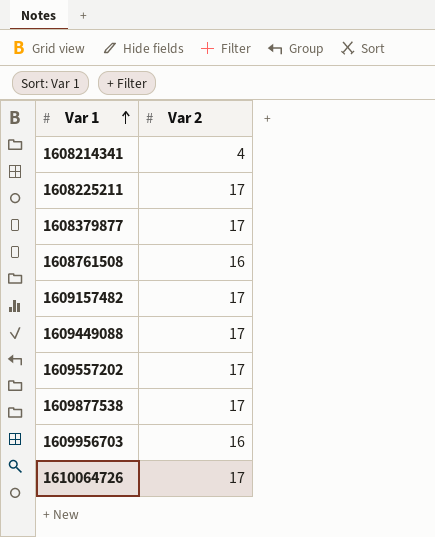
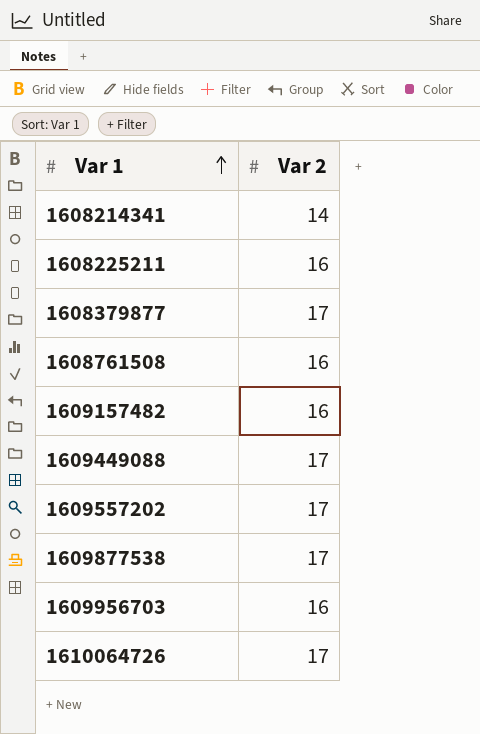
1608214341 | Var 2: 4 -> 14
1608225211 | Var 2: 17 -> 16
1609157482 | Var 2: 17 -> 16

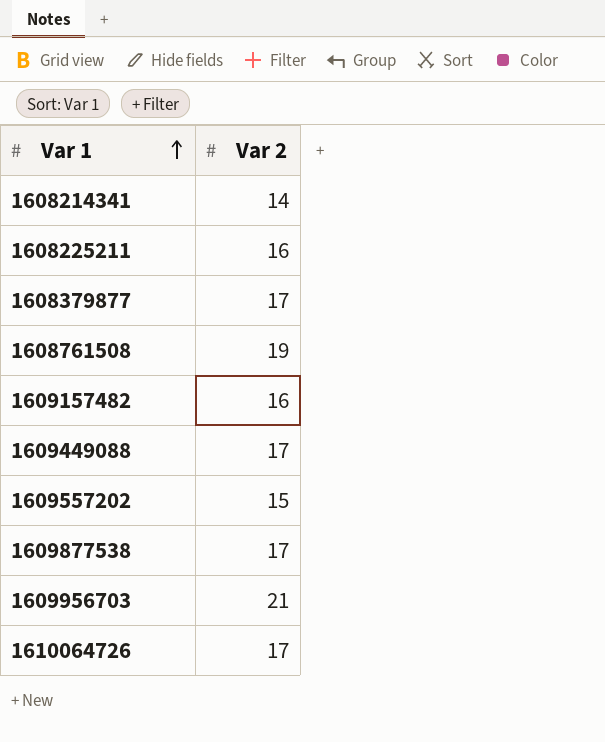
1608761508 | Var 2: 16 -> 19
1609557202 | Var 2: 17 -> 15
1609956703 | Var 2: 16 -> 21

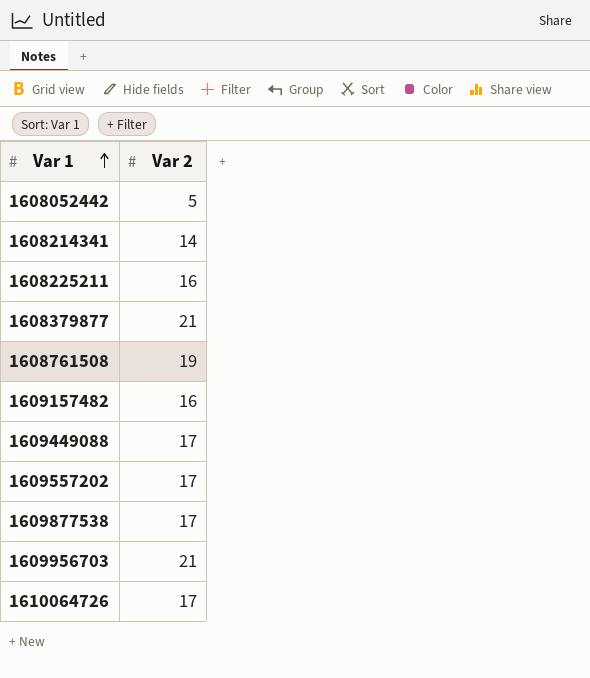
row 1608052442: none -> 5
1608379877 | Var 2: 17 -> 21
1609557202 | Var 2: 15 -> 17

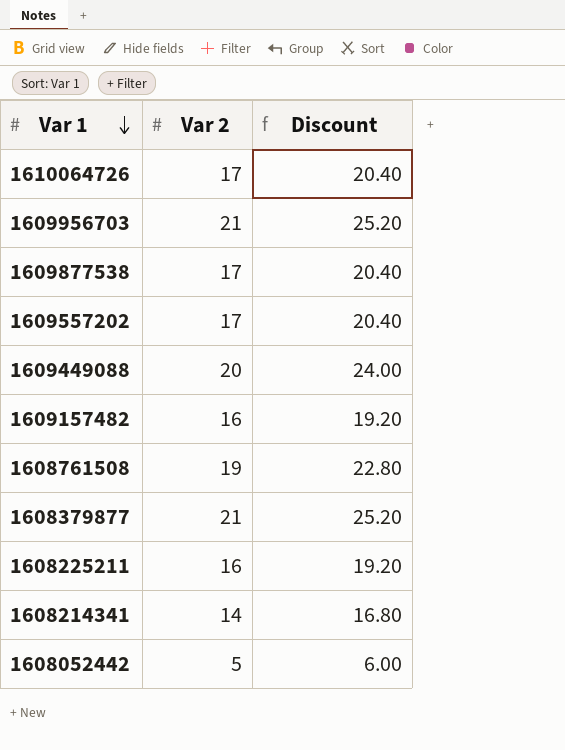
row order: Var 1 ascending -> Var 1 descending
column Discount | formula: none -> [Var 2] * 1.2
1609449088 | Var 2: 17 -> 20

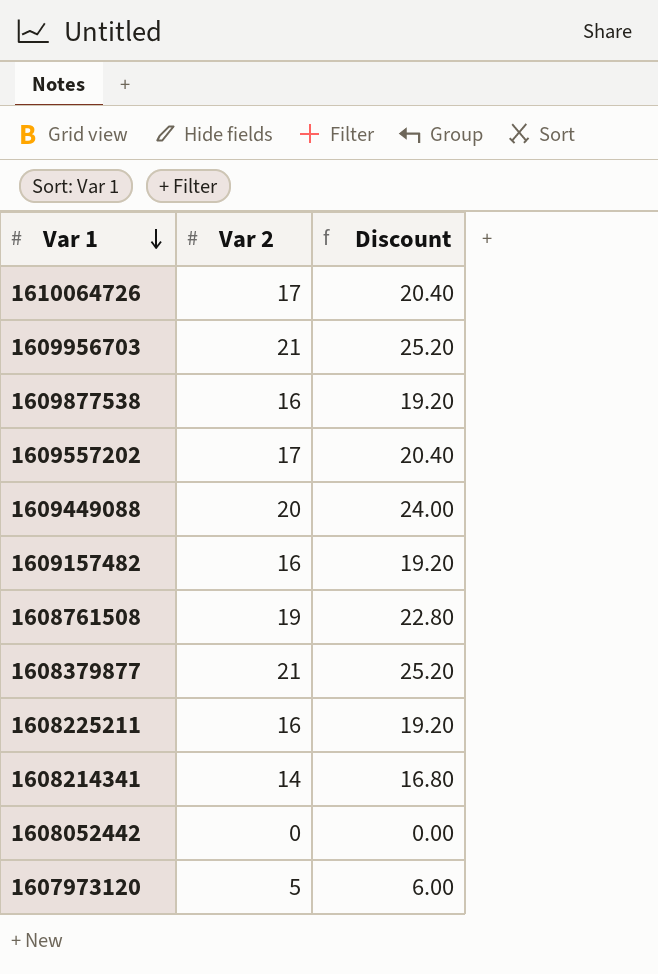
1609877538 | Var 2: 17 -> 16
1609877538 | Discount: 20.40 -> 19.20
1608052442 | Var 2: 5 -> 0
1608052442 | Discount: 6.00 -> 0.00
row 1607973120: none -> 5 | 6.00

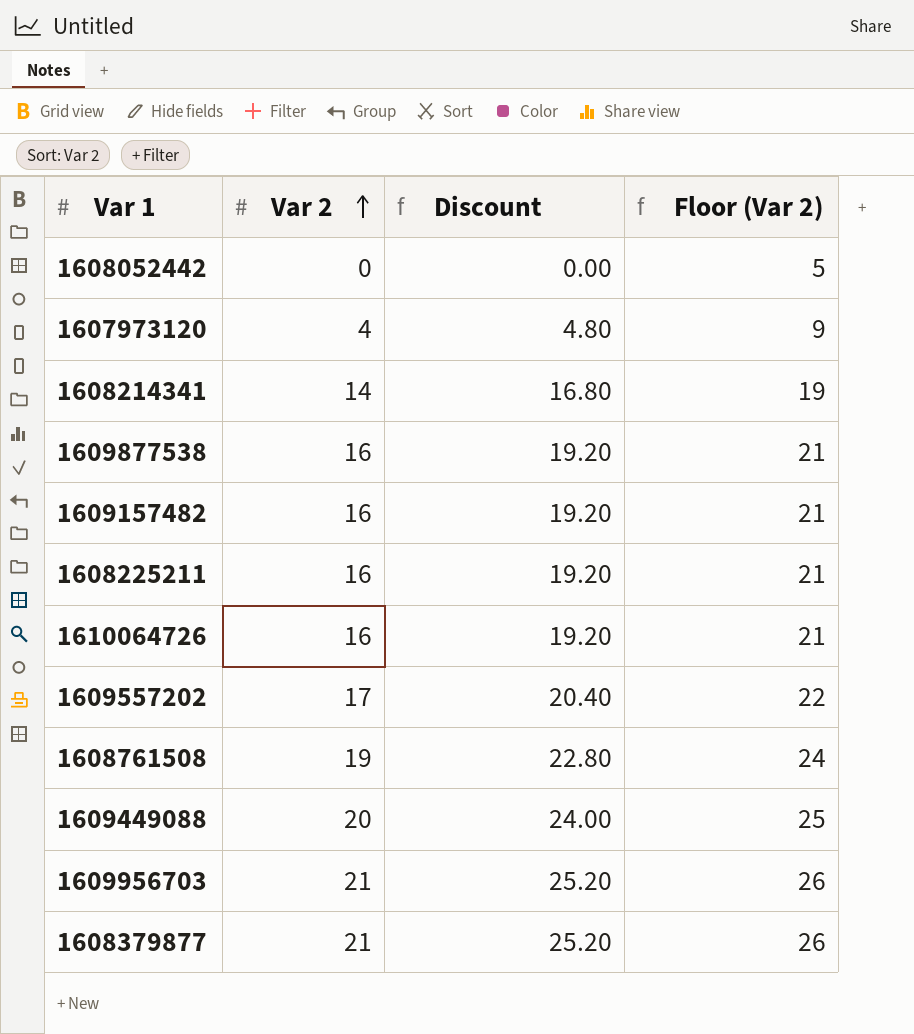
row order: Var 1 descending -> Var 2 ascending
column Floor (Var 2) | formula: none -> [Var 2] + 5
1607973120 | Var 2: 5 -> 4
1607973120 | Discount: 6.00 -> 4.80
1610064726 | Var 2: 17 -> 16
1610064726 | Discount: 20.40 -> 19.20

